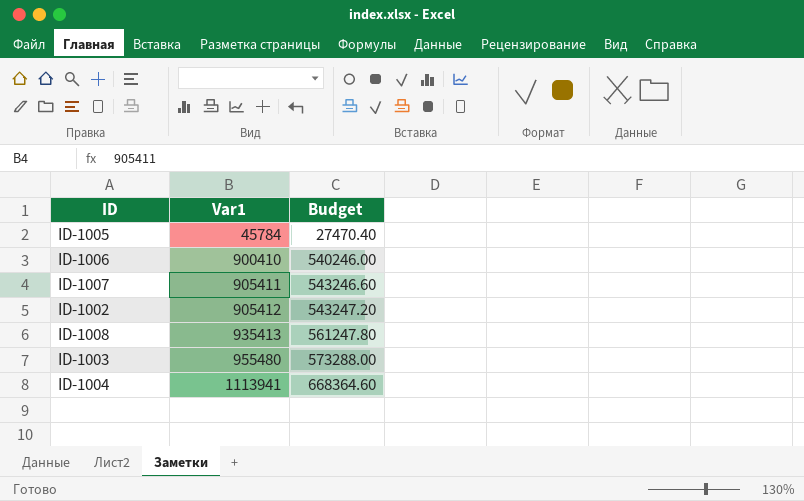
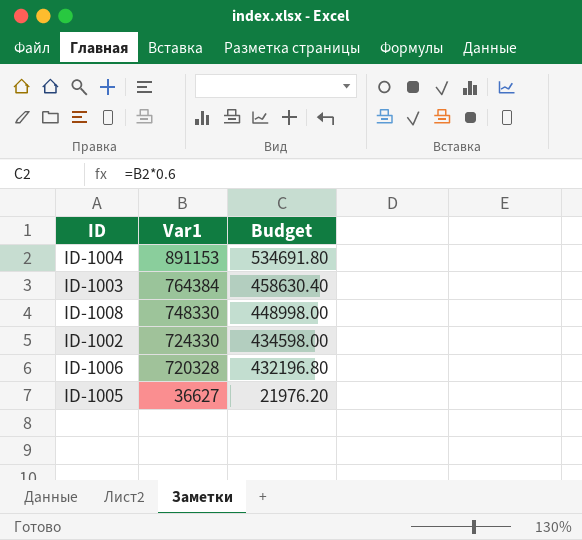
row order: Var1 ascending -> Var1 descending
row ID-1007: 905411 | 543246.60 -> none
ID-1004 | Var1: 1113941 -> 891153
ID-1004 | Budget: 668364.60 -> 534691.80
ID-1003 | Var1: 955480 -> 764384
ID-1003 | Budget: 573288.00 -> 458630.40
ID-1008 | Var1: 935413 -> 748330
ID-1008 | Budget: 561247.80 -> 448998.00
ID-1002 | Var1: 905412 -> 724330
ID-1002 | Budget: 543247.20 -> 434598.00
ID-1006 | Var1: 900410 -> 720328
ID-1006 | Budget: 540246.00 -> 432196.80
ID-1005 | Var1: 45784 -> 36627
ID-1005 | Budget: 27470.40 -> 21976.20

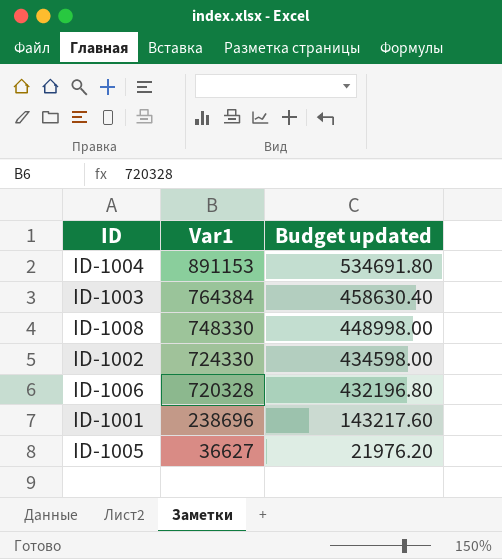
column name: Budget -> Budget updated
row ID-1001: none -> 238696 | 143217.60

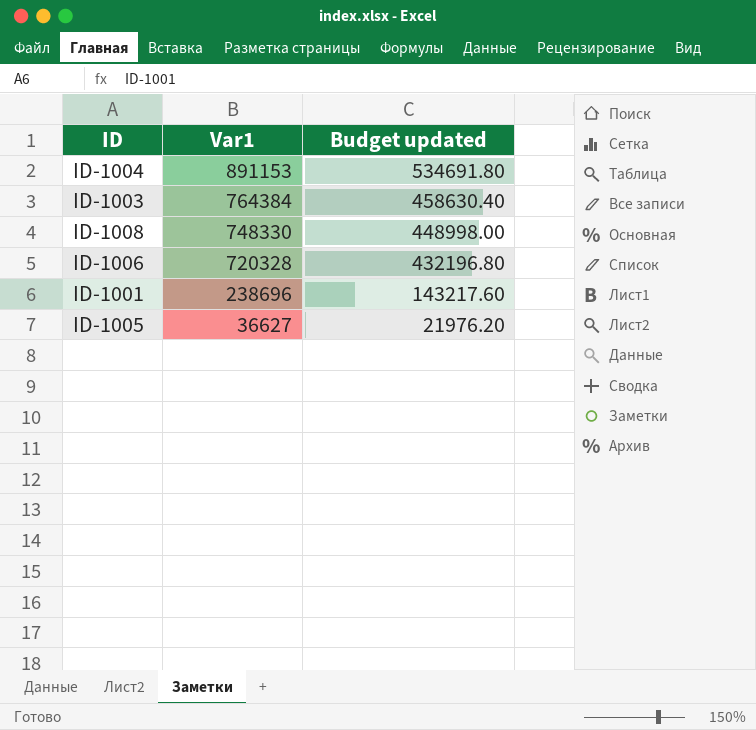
row ID-1002: 724330 | 434598.00 -> none

